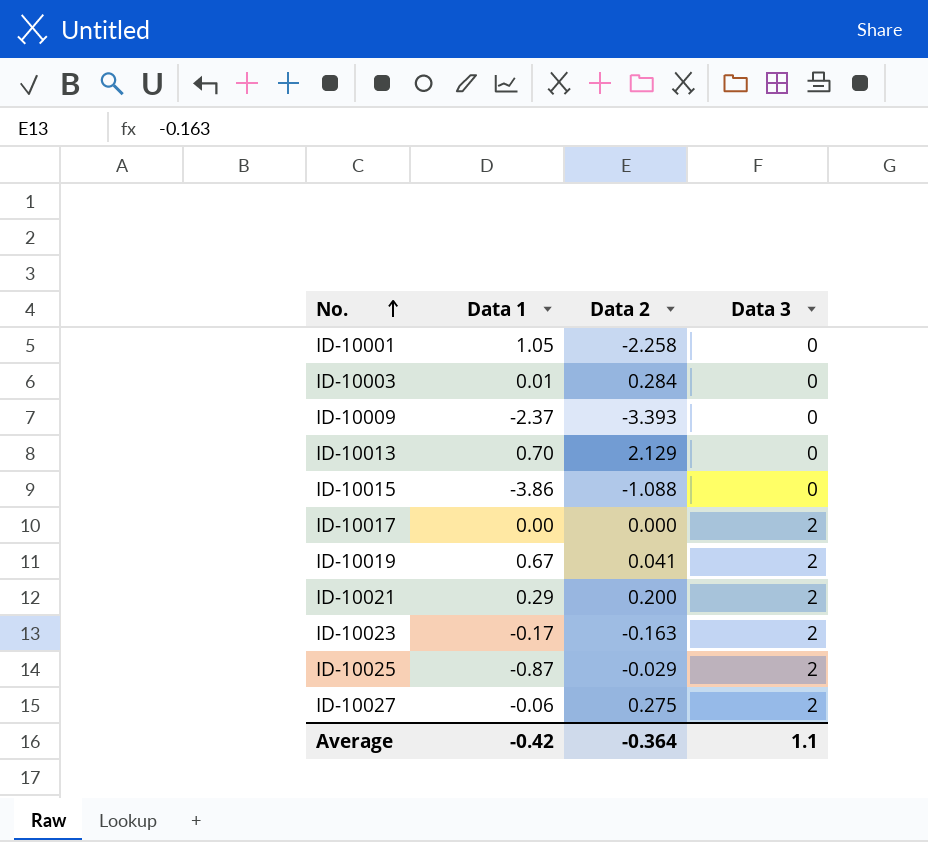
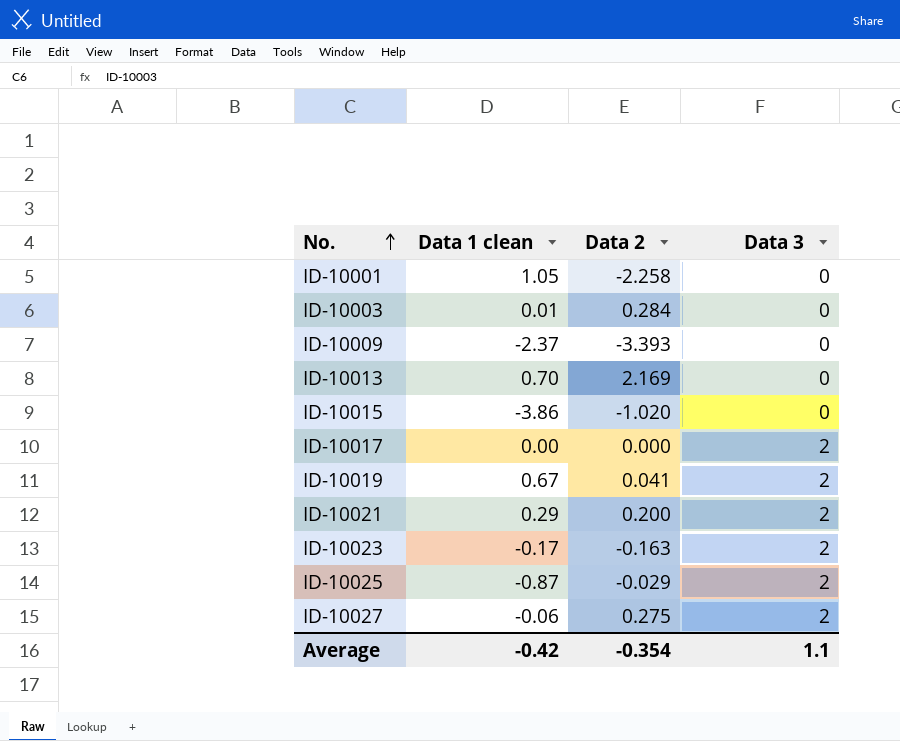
column name: Data 1 -> Data 1 clean
ID-10013 | Data 2: 2.129 -> 2.169
ID-10015 | Data 2: -1.088 -> -1.020
Average | Data 2: -0.364 -> -0.354

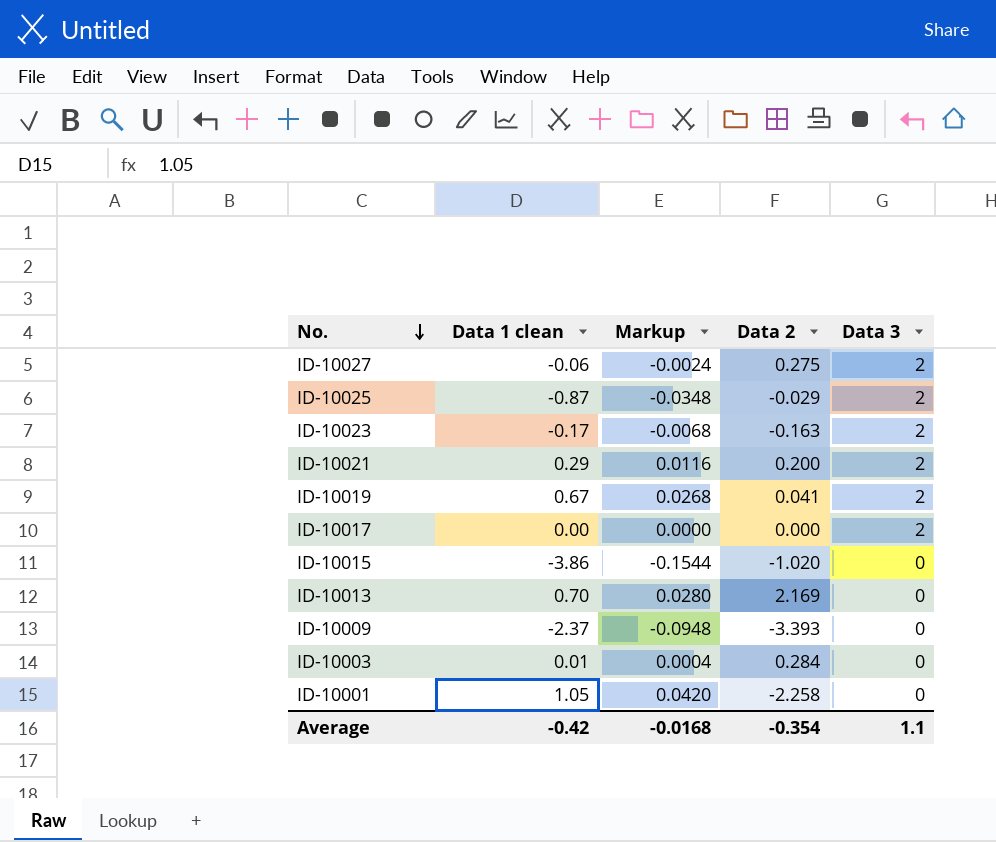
row order: No. ascending -> No. descending
column Markup | formula: none -> [Data 1 clean] * 0.04

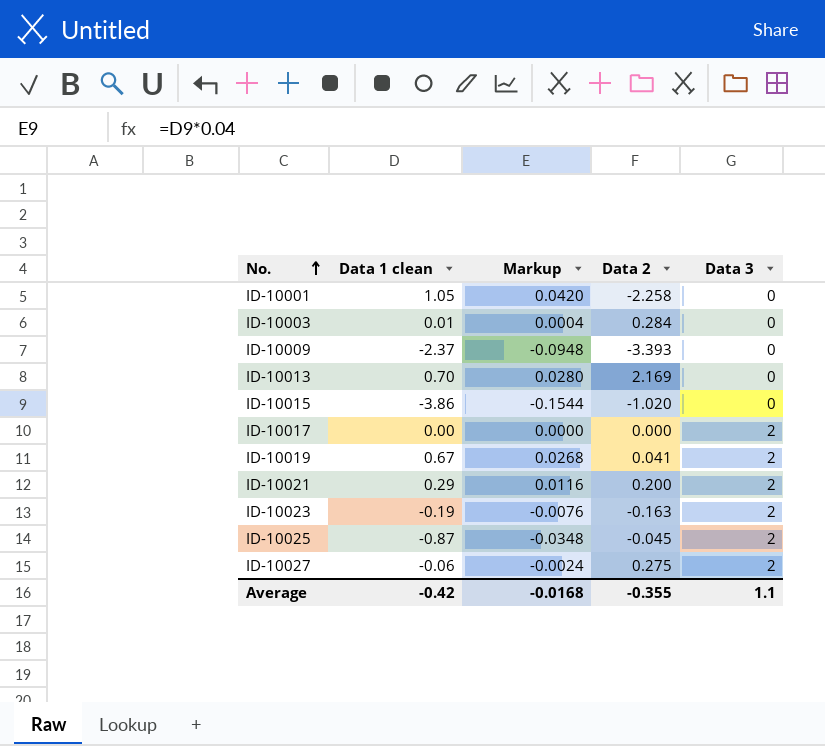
row order: No. descending -> No. ascending
ID-10023 | Data 1 clean: -0.17 -> -0.19
ID-10023 | Markup: -0.0068 -> -0.0076
ID-10025 | Data 2: -0.029 -> -0.045
Average | Data 2: -0.354 -> -0.355

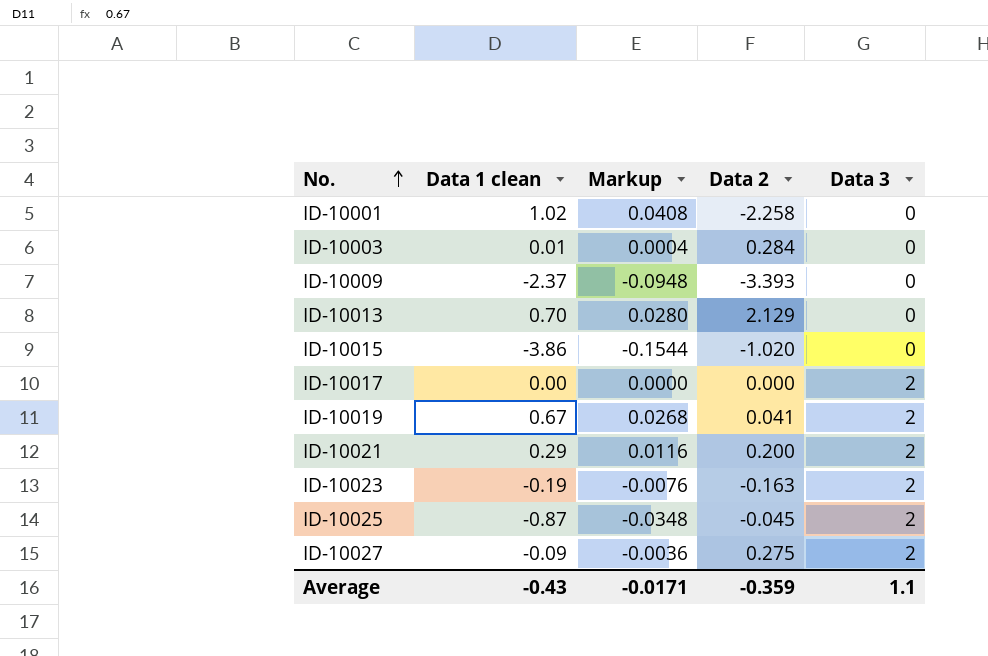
ID-10001 | Data 1 clean: 1.05 -> 1.02
ID-10001 | Markup: 0.0420 -> 0.0408
ID-10013 | Data 2: 2.169 -> 2.129
ID-10027 | Data 1 clean: -0.06 -> -0.09
ID-10027 | Markup: -0.0024 -> -0.0036
Average | Data 1 clean: -0.42 -> -0.43
Average | Markup: -0.0168 -> -0.0171
Average | Data 2: -0.355 -> -0.359

